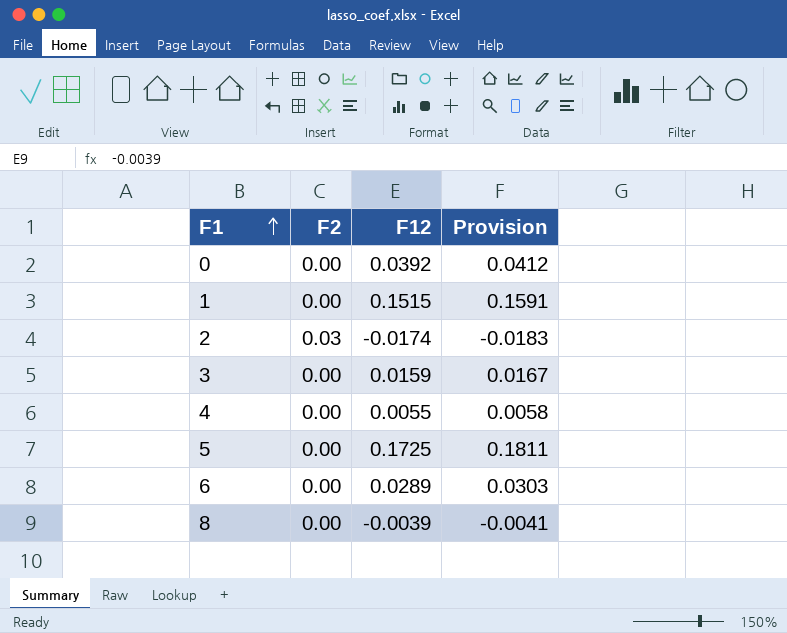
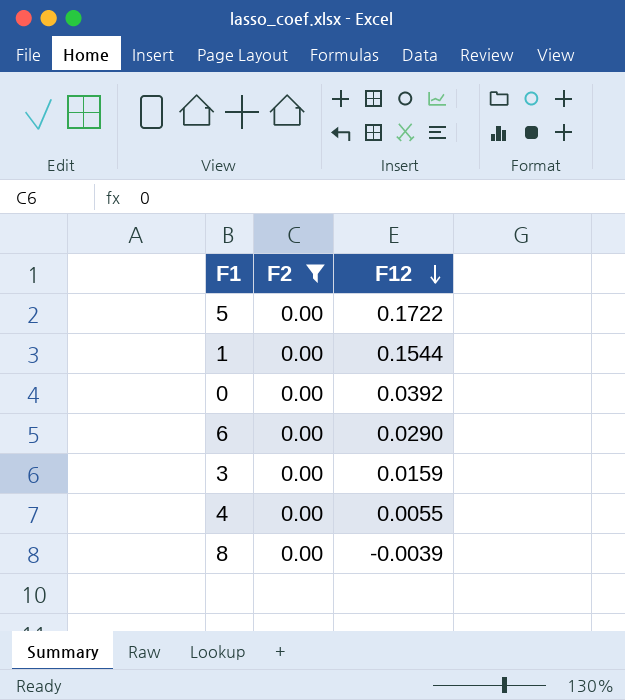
filter: none -> F2 = 0.00
row order: F1 ascending -> F12 descending
column Provision | formula: [F12] * 1.05 -> none
5 | F12: 0.1725 -> 0.1722
1 | F12: 0.1515 -> 0.1544
6 | F12: 0.0289 -> 0.0290

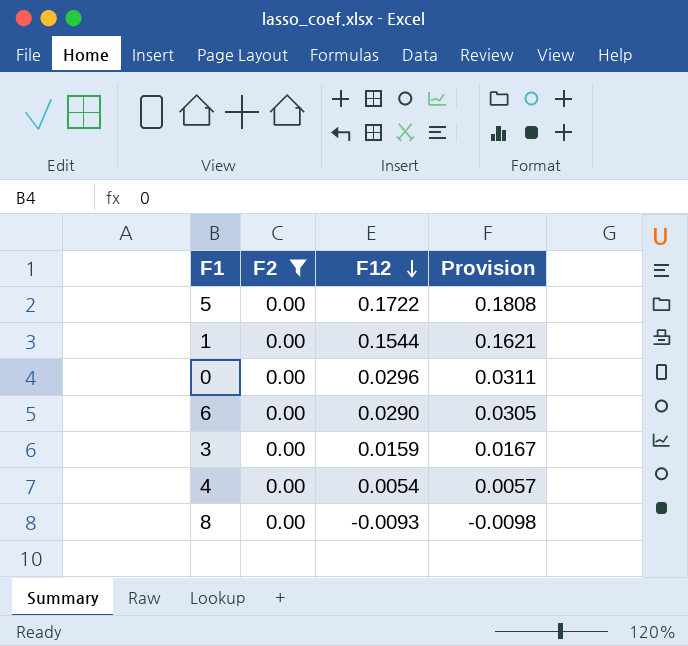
column Provision | formula: none -> [F12] * 1.05
0 | F12: 0.0392 -> 0.0296
4 | F12: 0.0055 -> 0.0054
8 | F12: -0.0039 -> -0.0093

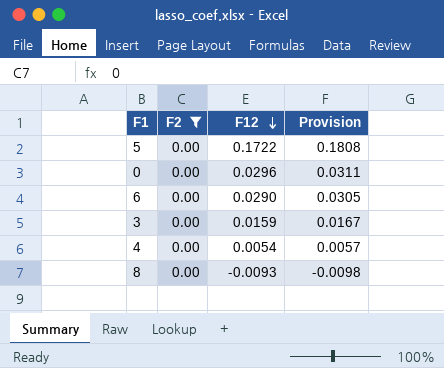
row 1: 0.00 | 0.1544 | 0.1621 -> none

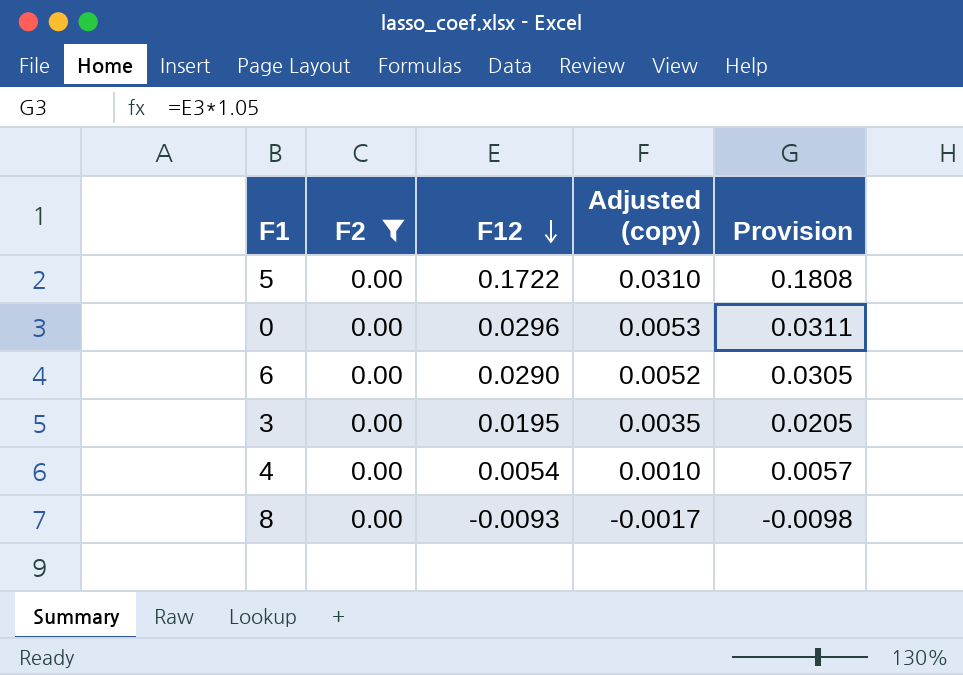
column Adjusted (copy) | formula: none -> [F12] * 0.18
3 | F12: 0.0159 -> 0.0195
3 | Provision: 0.0167 -> 0.0205

